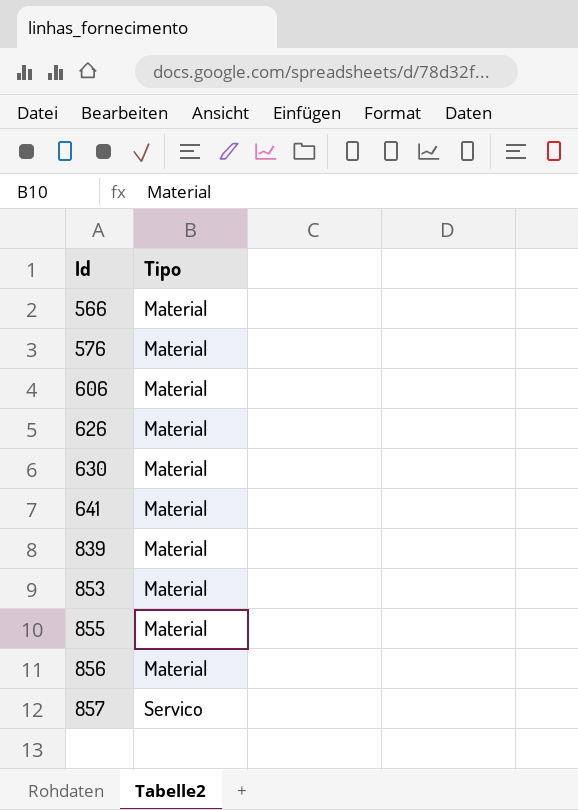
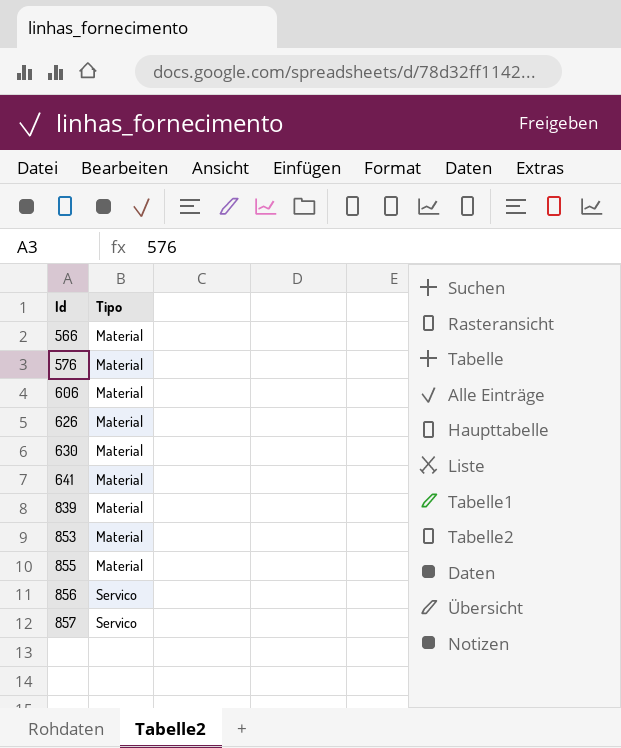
856 | Tipo: Material -> Servico

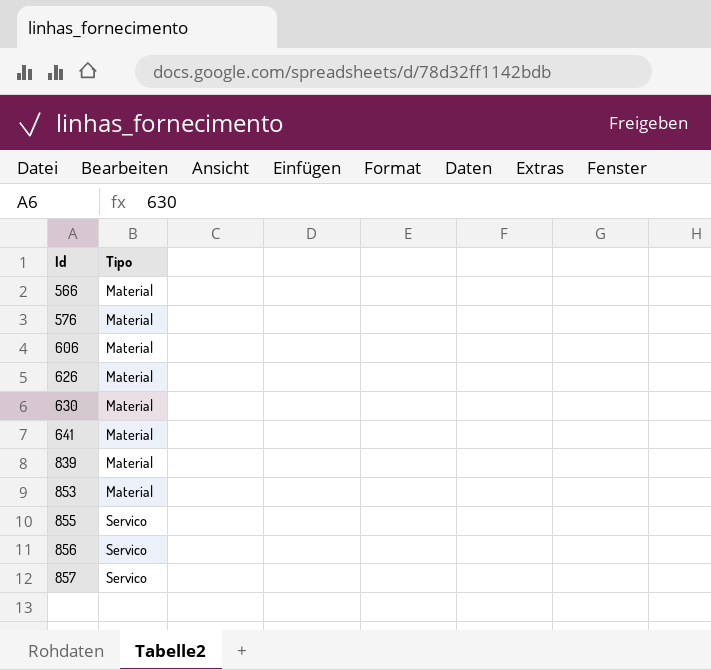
855 | Tipo: Material -> Servico

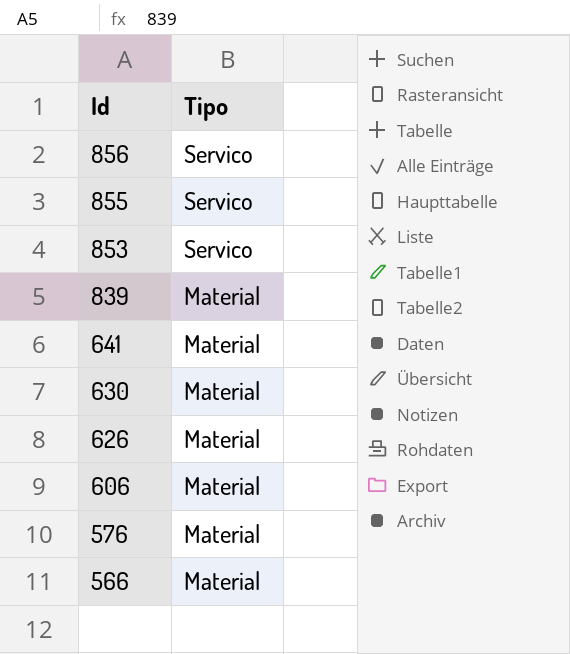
row order: Id ascending -> Id descending
row 857: Servico -> none
853 | Tipo: Material -> Servico

